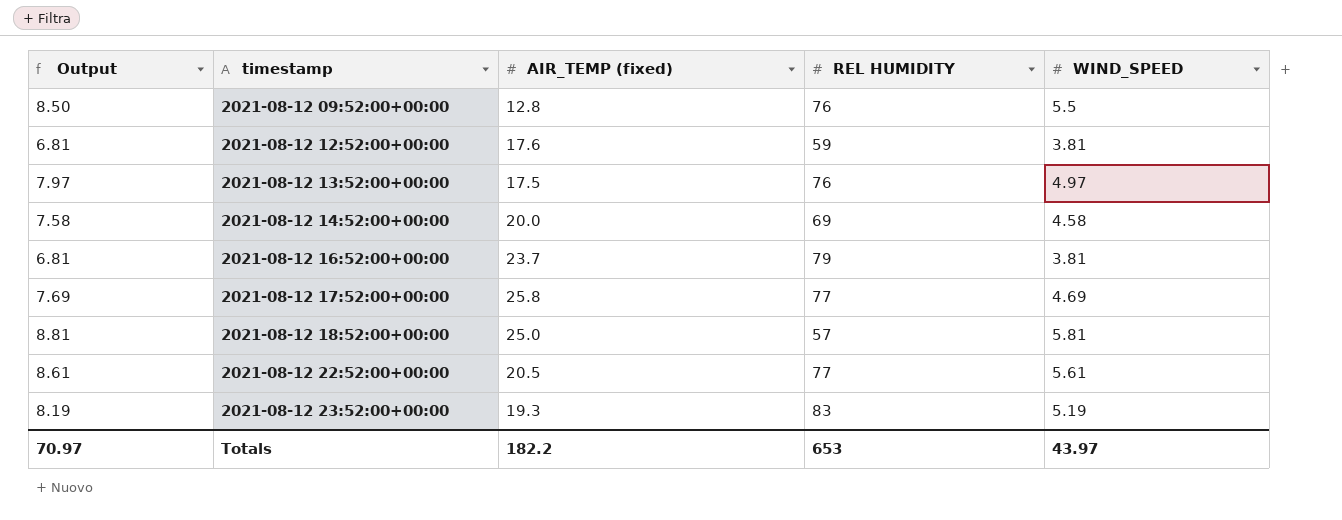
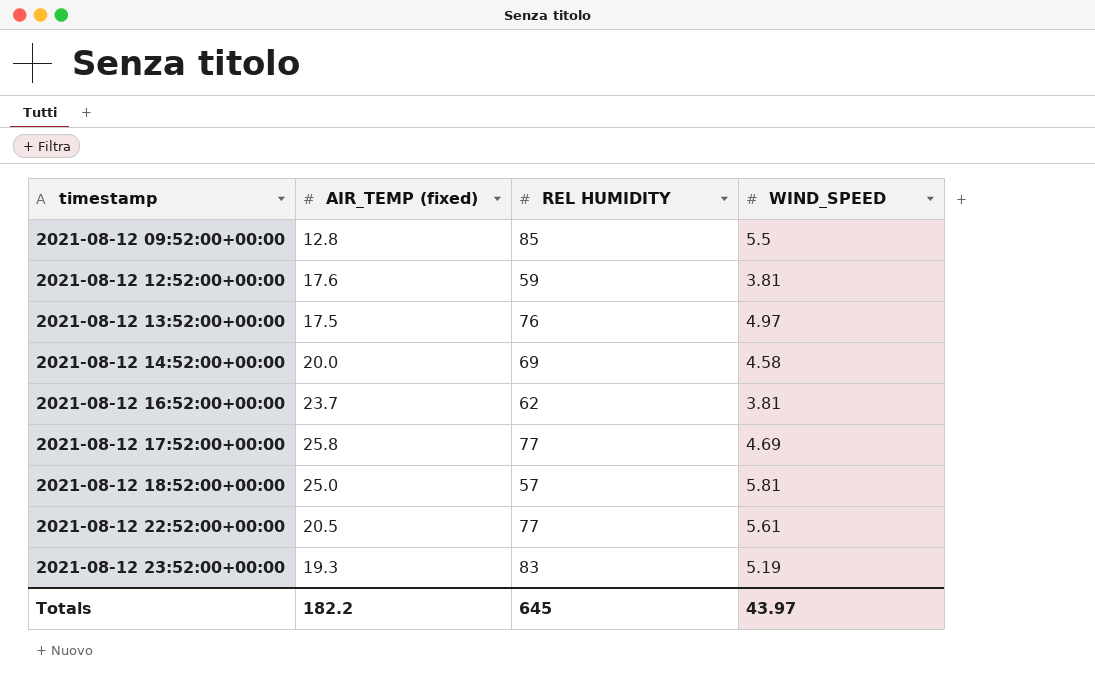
column Output | formula: [WIND_SPEED] + 3 -> none
2021-08-12 09:52:00+00:00 | REL HUMIDITY: 76 -> 85
2021-08-12 16:52:00+00:00 | REL HUMIDITY: 79 -> 62
Totals | REL HUMIDITY: 653 -> 645

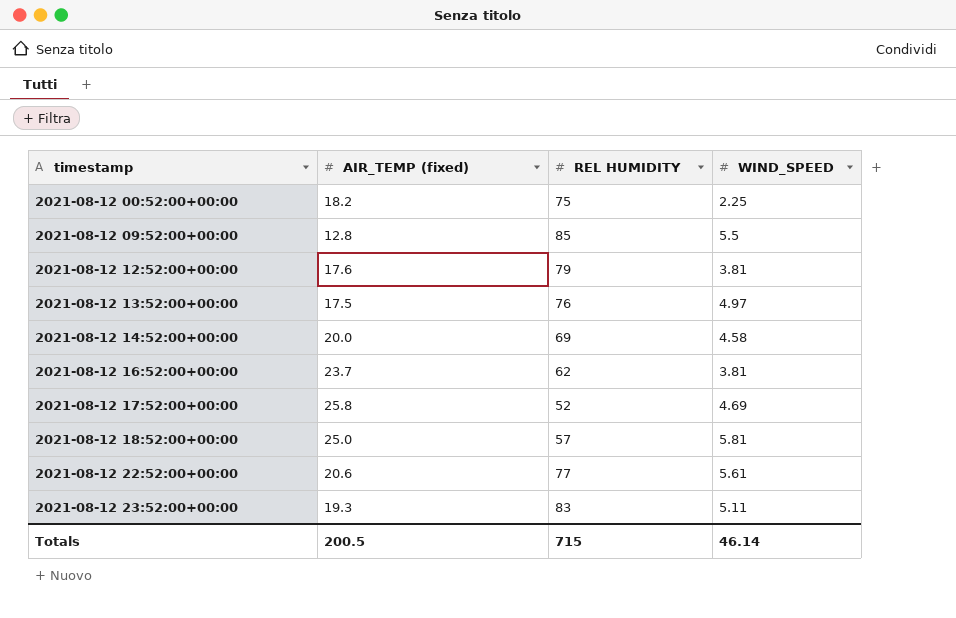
row 2021-08-12 00:52:00+00:00: none -> 18.2 | 75 | 2.25
2021-08-12 12:52:00+00:00 | REL HUMIDITY: 59 -> 79
2021-08-12 17:52:00+00:00 | REL HUMIDITY: 77 -> 52
2021-08-12 22:52:00+00:00 | AIR_TEMP (fixed): 20.5 -> 20.6
2021-08-12 23:52:00+00:00 | WIND_SPEED: 5.19 -> 5.11
Totals | AIR_TEMP (fixed): 182.2 -> 200.5
Totals | REL HUMIDITY: 645 -> 715
Totals | WIND_SPEED: 43.97 -> 46.14

